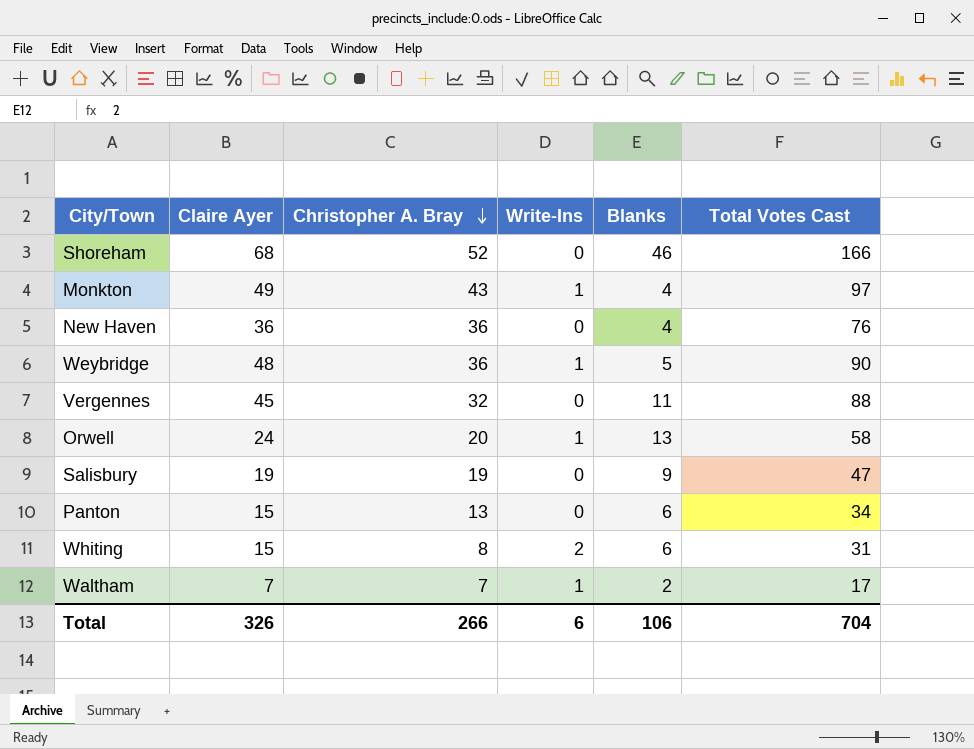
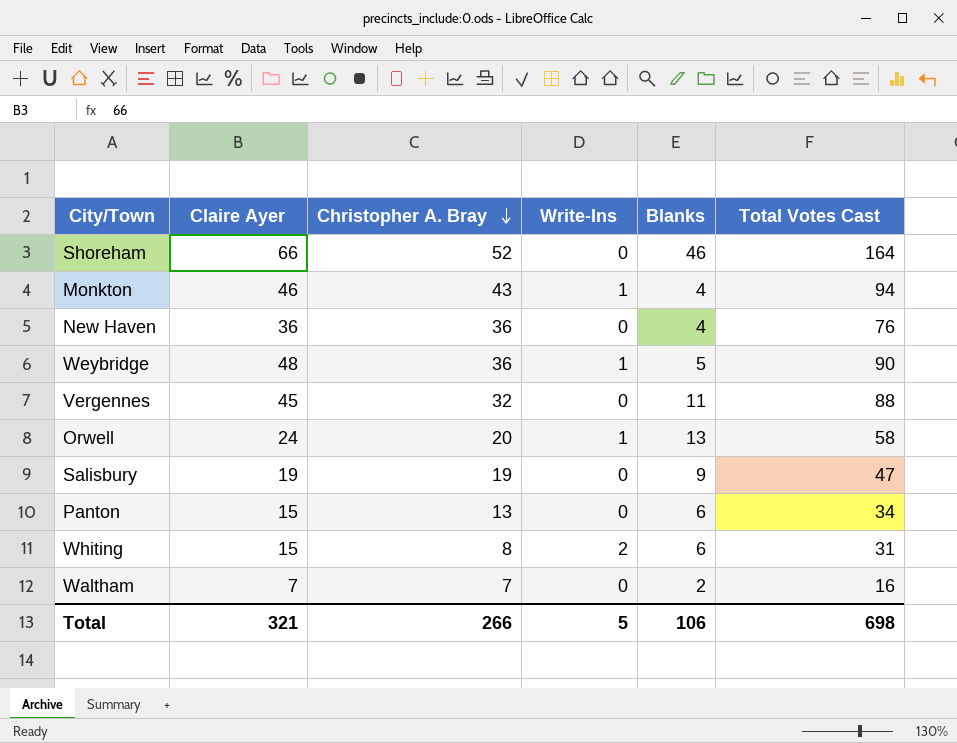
Shoreham | Claire Ayer: 68 -> 66
Shoreham | Total Votes Cast: 166 -> 164
Monkton | Claire Ayer: 49 -> 46
Monkton | Total Votes Cast: 97 -> 94
Waltham | Write-Ins: 1 -> 0
Waltham | Total Votes Cast: 17 -> 16
Total | Claire Ayer: 326 -> 321
Total | Write-Ins: 6 -> 5
Total | Total Votes Cast: 704 -> 698

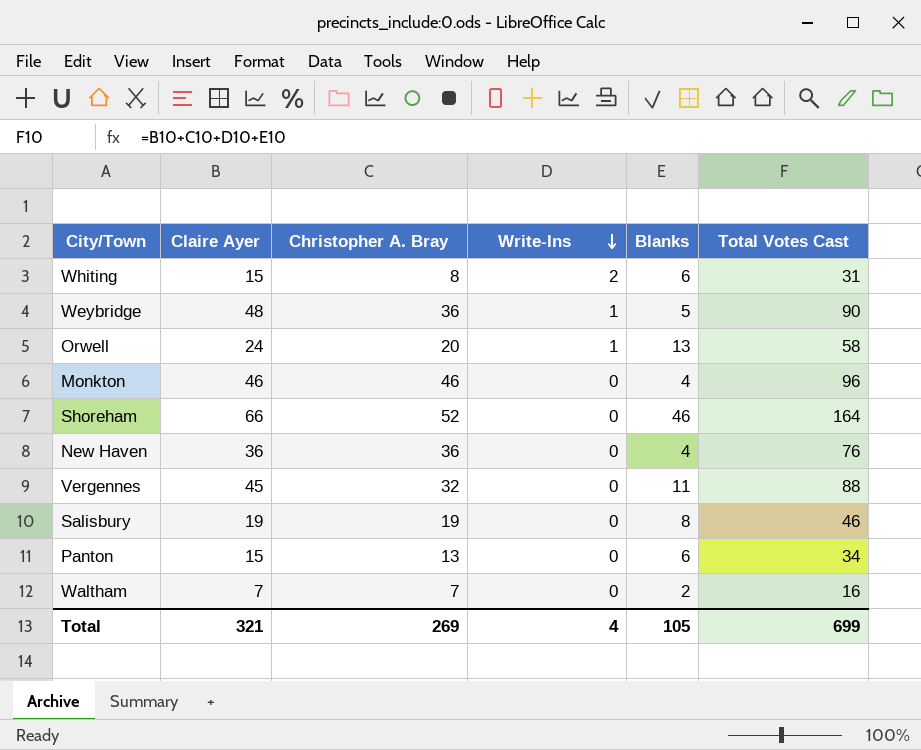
row order: Christopher A. Bray descending -> Write-Ins descending
Monkton | Christopher A. Bray: 43 -> 46
Monkton | Write-Ins: 1 -> 0
Monkton | Total Votes Cast: 94 -> 96
Salisbury | Blanks: 9 -> 8
Salisbury | Total Votes Cast: 47 -> 46
Total | Christopher A. Bray: 266 -> 269
Total | Write-Ins: 5 -> 4
Total | Blanks: 106 -> 105
Total | Total Votes Cast: 698 -> 699

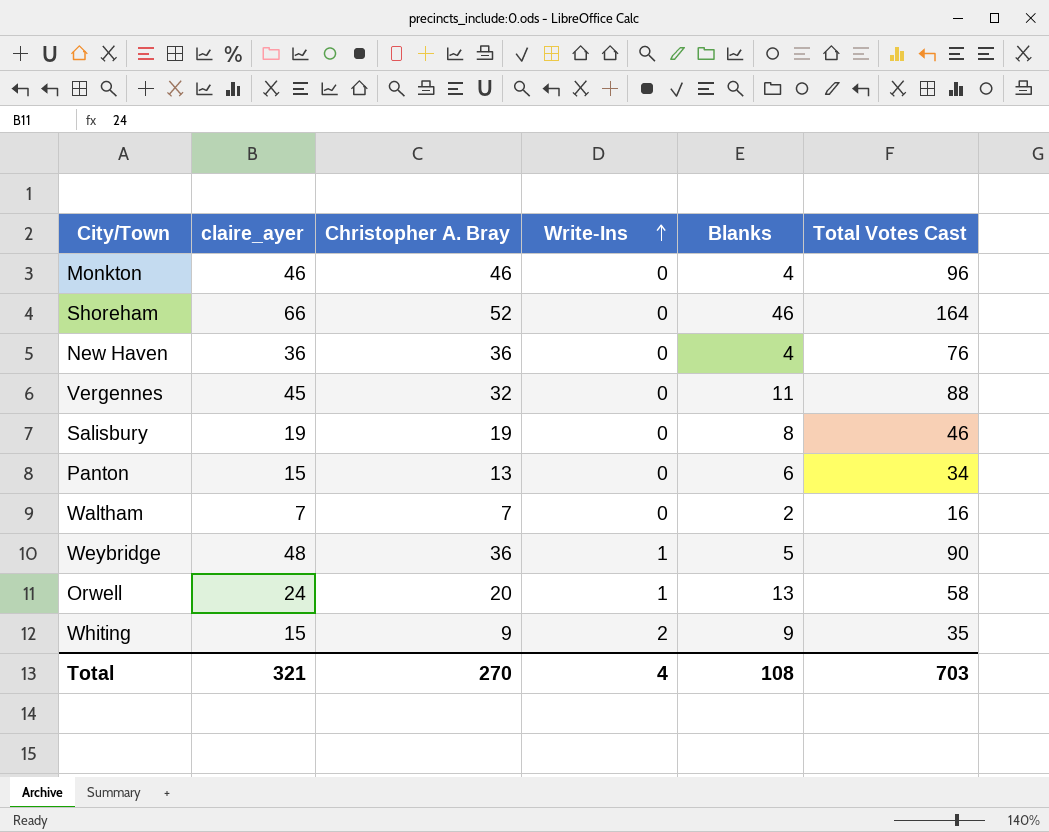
row order: Write-Ins descending -> Write-Ins ascending
column name: Claire Ayer -> claire_ayer
Whiting | Christopher A. Bray: 8 -> 9
Whiting | Blanks: 6 -> 9
Whiting | Total Votes Cast: 31 -> 35
Total | Christopher A. Bray: 269 -> 270
Total | Blanks: 105 -> 108
Total | Total Votes Cast: 699 -> 703

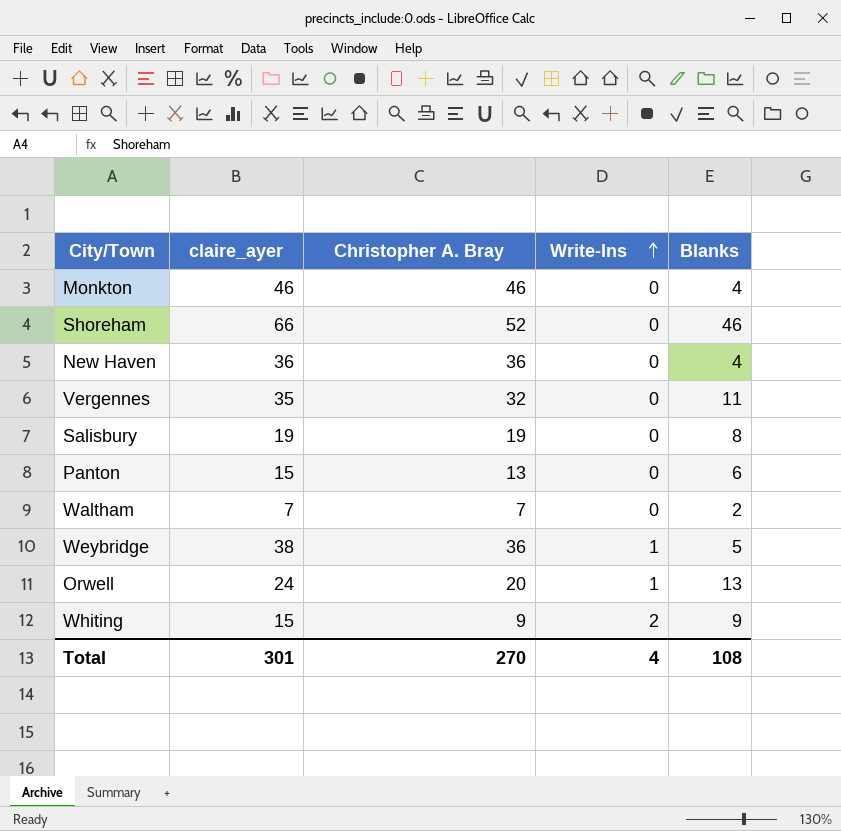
column Total Votes Cast | formula: [claire_ayer] + [Christopher A. Bray] + [Write-Ins] + [Blanks] -> none
Vergennes | claire_ayer: 45 -> 35
Weybridge | claire_ayer: 48 -> 38
Total | claire_ayer: 321 -> 301

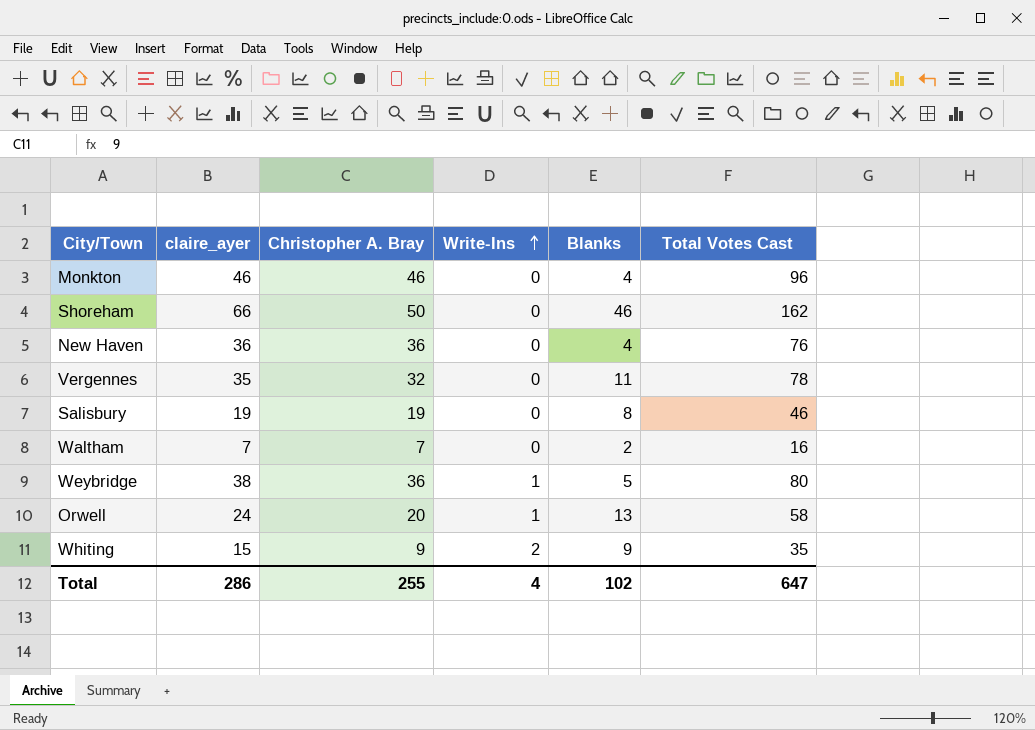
column Total Votes Cast | formula: none -> [claire_ayer] + [Christopher A. Bray] + [Write-Ins] + [Blanks]
row Panton: 15 | 13 | 0 | 6 -> none
Shoreham | Christopher A. Bray: 52 -> 50
Total | claire_ayer: 301 -> 286
Total | Christopher A. Bray: 270 -> 255
Total | Blanks: 108 -> 102

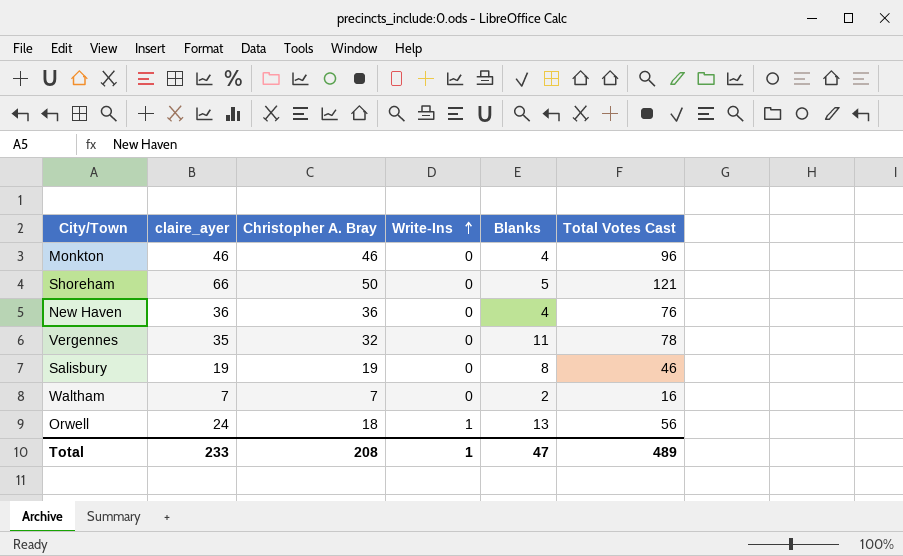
row Weybridge: 38 | 36 | 1 | 5 | 80 -> none
row Whiting: 15 | 9 | 2 | 9 | 35 -> none
Shoreham | Blanks: 46 -> 5
Shoreham | Total Votes Cast: 162 -> 121
Orwell | Christopher A. Bray: 20 -> 18
Orwell | Total Votes Cast: 58 -> 56
Total | claire_ayer: 286 -> 233
Total | Christopher A. Bray: 255 -> 208
Total | Write-Ins: 4 -> 1
Total | Blanks: 102 -> 47
Total | Total Votes Cast: 647 -> 489

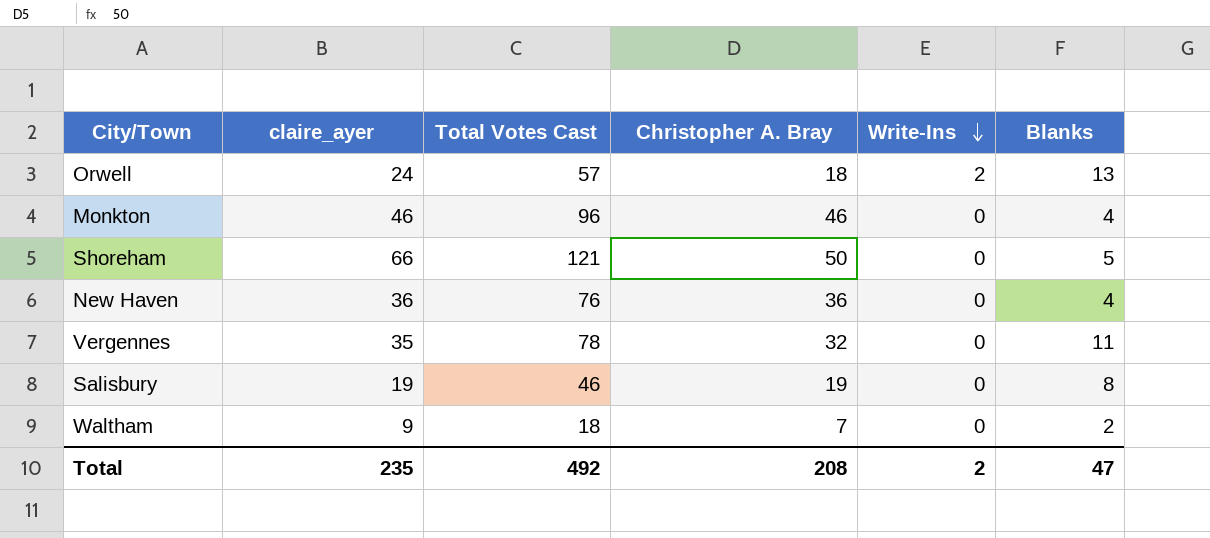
row order: Write-Ins ascending -> Write-Ins descending
column Total Votes Cast | position: 6 -> 3
Orwell | Total Votes Cast: 56 -> 57
Orwell | Write-Ins: 1 -> 2
Waltham | claire_ayer: 7 -> 9
Waltham | Total Votes Cast: 16 -> 18
Total | claire_ayer: 233 -> 235
Total | Total Votes Cast: 489 -> 492
Total | Write-Ins: 1 -> 2

